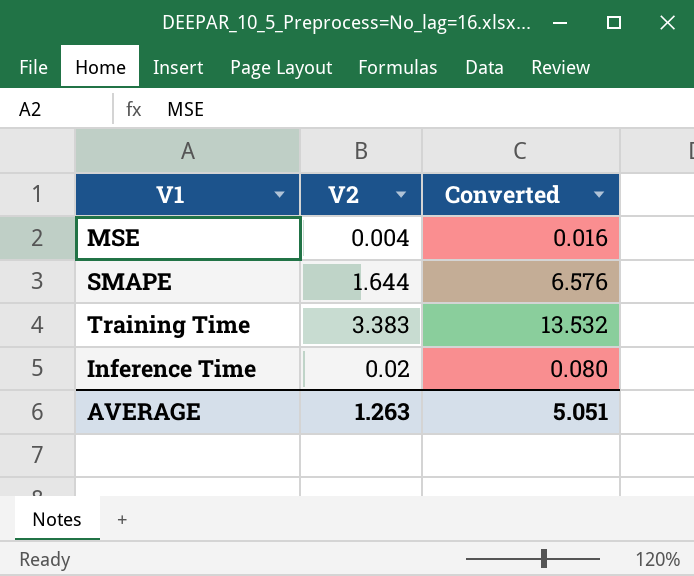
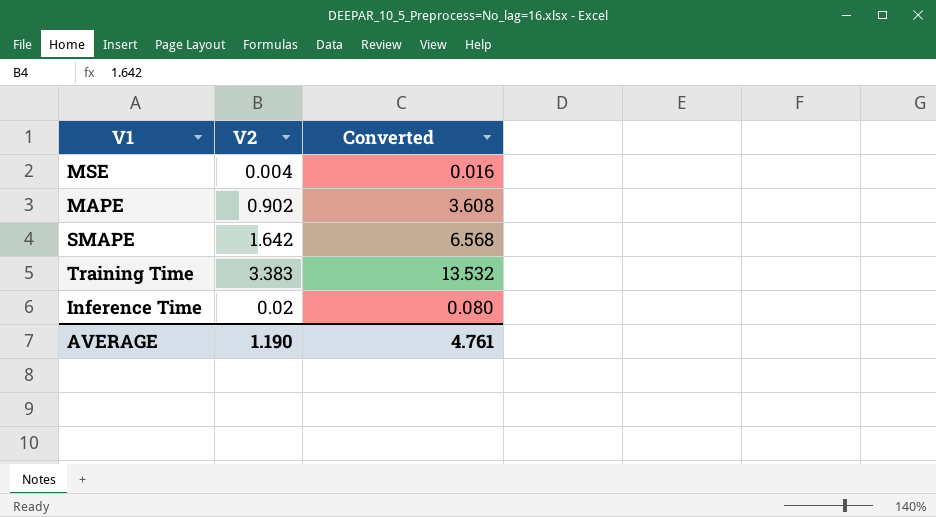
row MAPE: none -> 0.902 | 3.608
SMAPE | V2: 1.644 -> 1.642
SMAPE | Converted: 6.576 -> 6.568
AVERAGE | V2: 1.263 -> 1.190
AVERAGE | Converted: 5.051 -> 4.761

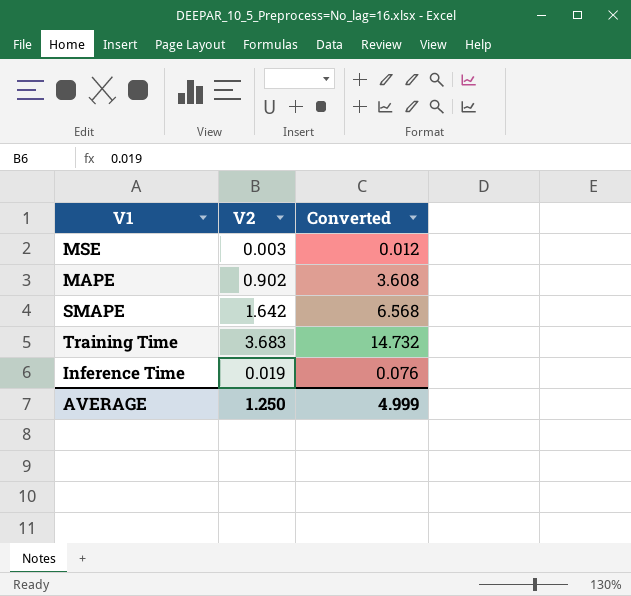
MSE | V2: 0.004 -> 0.003
MSE | Converted: 0.016 -> 0.012
Training Time | V2: 3.383 -> 3.683
Training Time | Converted: 13.532 -> 14.732
Inference Time | V2: 0.02 -> 0.019
Inference Time | Converted: 0.080 -> 0.076
AVERAGE | V2: 1.190 -> 1.250
AVERAGE | Converted: 4.761 -> 4.999

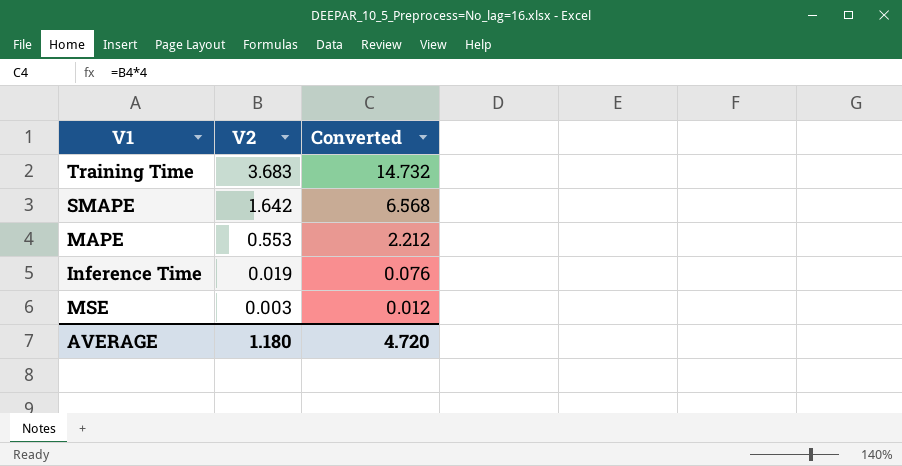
row order: none -> V2 descending
MAPE | V2: 0.902 -> 0.553
MAPE | Converted: 3.608 -> 2.212
AVERAGE | V2: 1.250 -> 1.180
AVERAGE | Converted: 4.999 -> 4.720

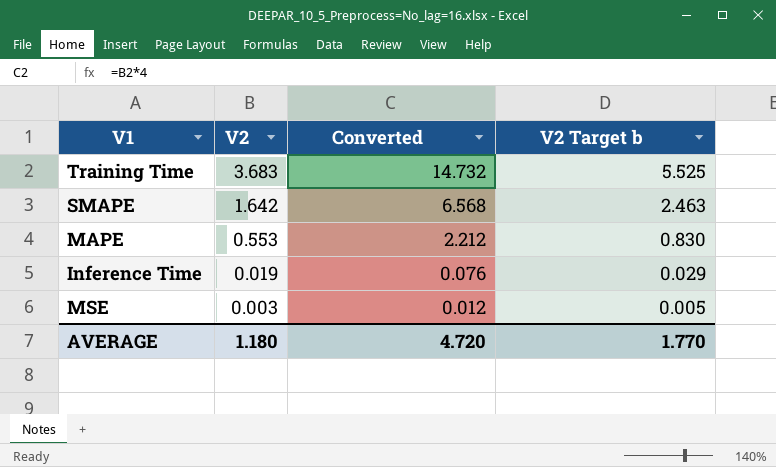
column V2 Target b | formula: none -> [V2] * 1.5

